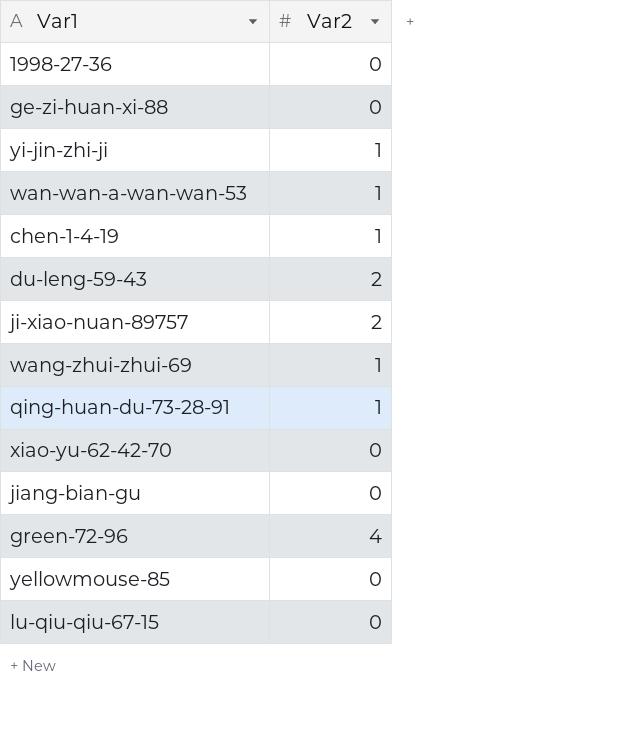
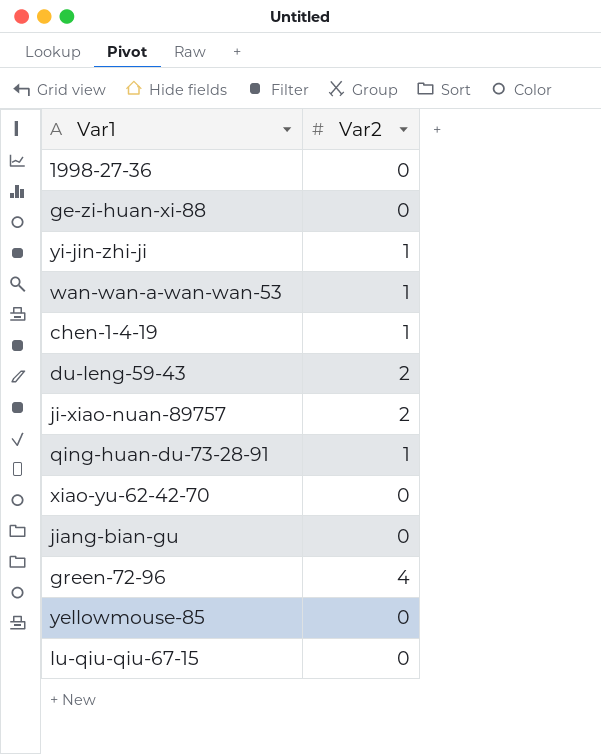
row wang-zhui-zhui-69: 1 -> none

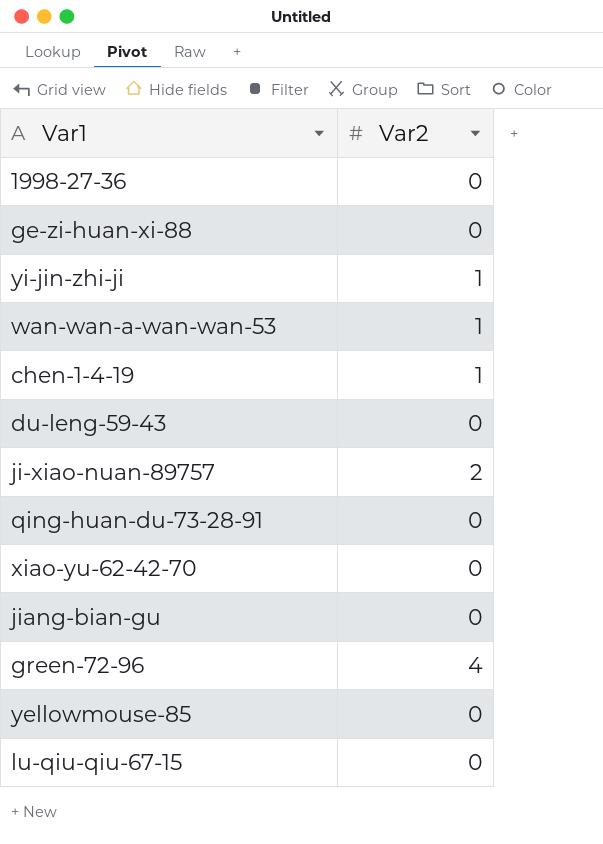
du-leng-59-43 | Var2: 2 -> 0
qing-huan-du-73-28-91 | Var2: 1 -> 0

